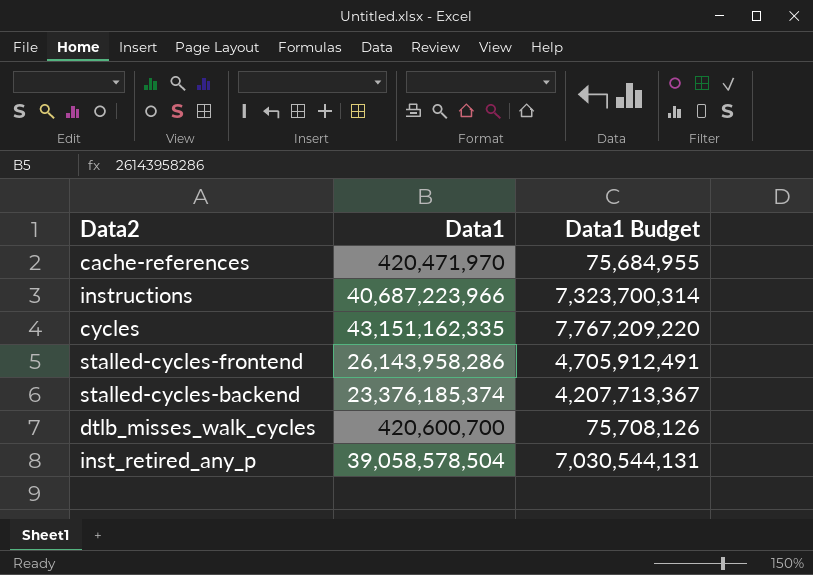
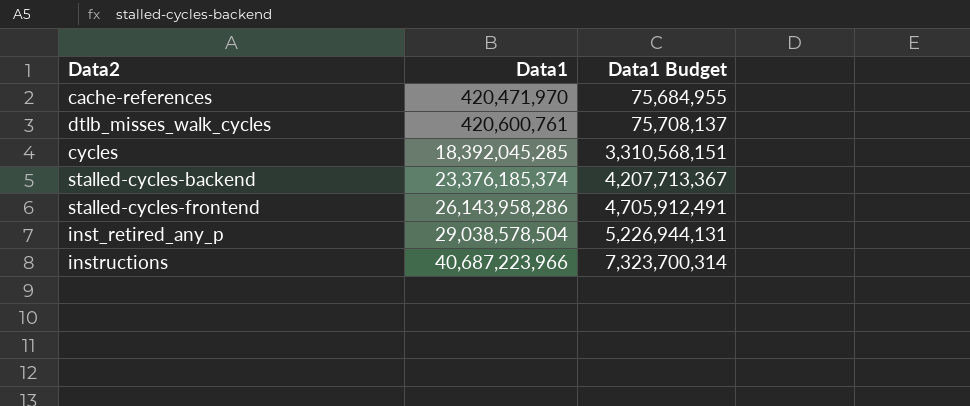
row order: none -> Data1 ascending
dtlb_misses_walk_cycles | Data1: 420,600,700 -> 420,600,761
dtlb_misses_walk_cycles | Data1 Budget: 75,708,126 -> 75,708,137
cycles | Data1: 43,151,162,335 -> 18,392,045,285
cycles | Data1 Budget: 7,767,209,220 -> 3,310,568,151
inst_retired_any_p | Data1: 39,058,578,504 -> 29,038,578,504
inst_retired_any_p | Data1 Budget: 7,030,544,131 -> 5,226,944,131

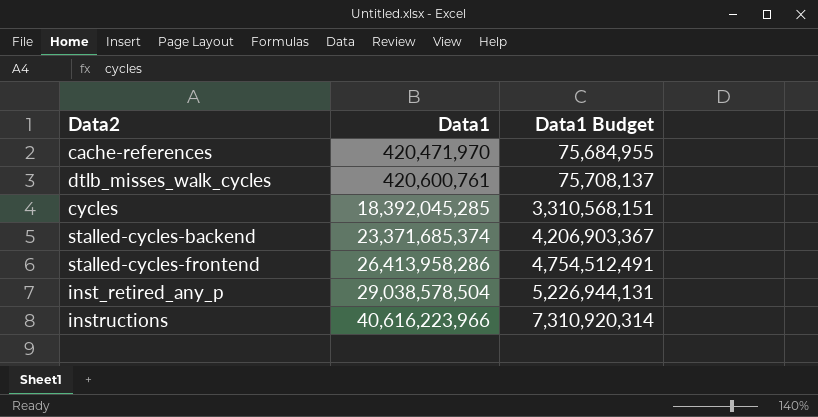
stalled-cycles-backend | Data1: 23,376,185,374 -> 23,371,685,374
stalled-cycles-backend | Data1 Budget: 4,207,713,367 -> 4,206,903,367
stalled-cycles-frontend | Data1: 26,143,958,286 -> 26,413,958,286
stalled-cycles-frontend | Data1 Budget: 4,705,912,491 -> 4,754,512,491
instructions | Data1: 40,687,223,966 -> 40,616,223,966
instructions | Data1 Budget: 7,323,700,314 -> 7,310,920,314

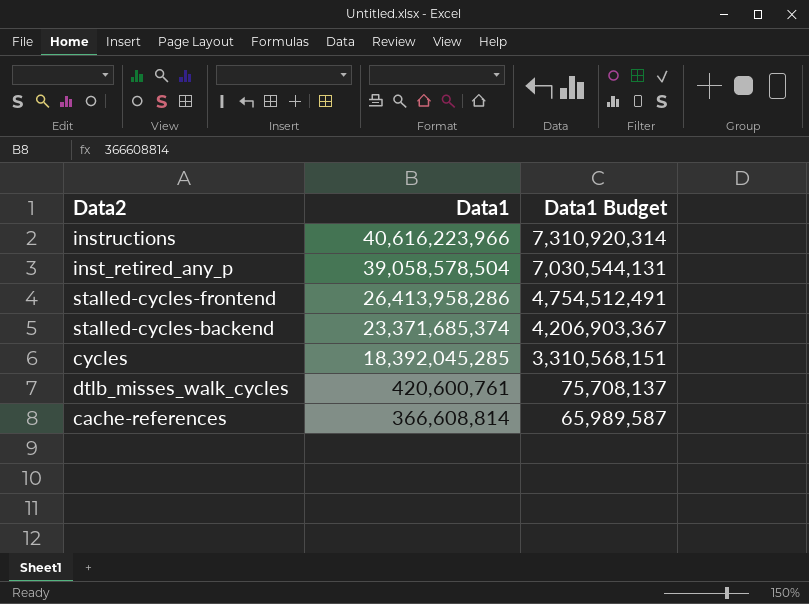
row order: Data1 ascending -> Data1 descending
inst_retired_any_p | Data1: 29,038,578,504 -> 39,058,578,504
inst_retired_any_p | Data1 Budget: 5,226,944,131 -> 7,030,544,131
cache-references | Data1: 420,471,970 -> 366,608,814
cache-references | Data1 Budget: 75,684,955 -> 65,989,587

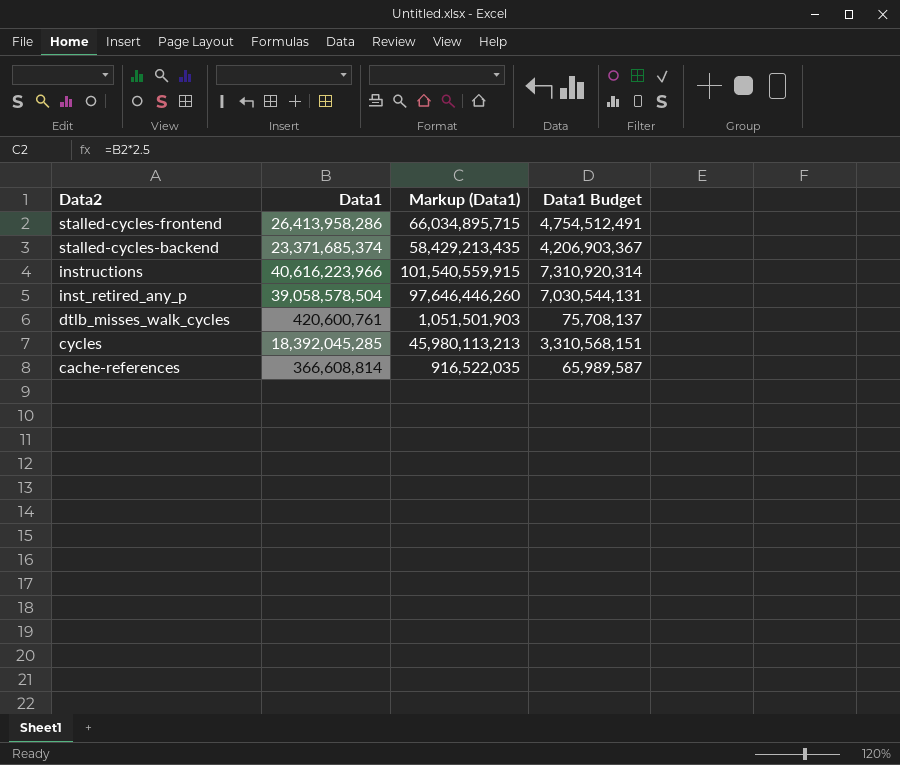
row order: Data1 descending -> Data2 descending
column Markup (Data1) | formula: none -> [Data1] * 2.5

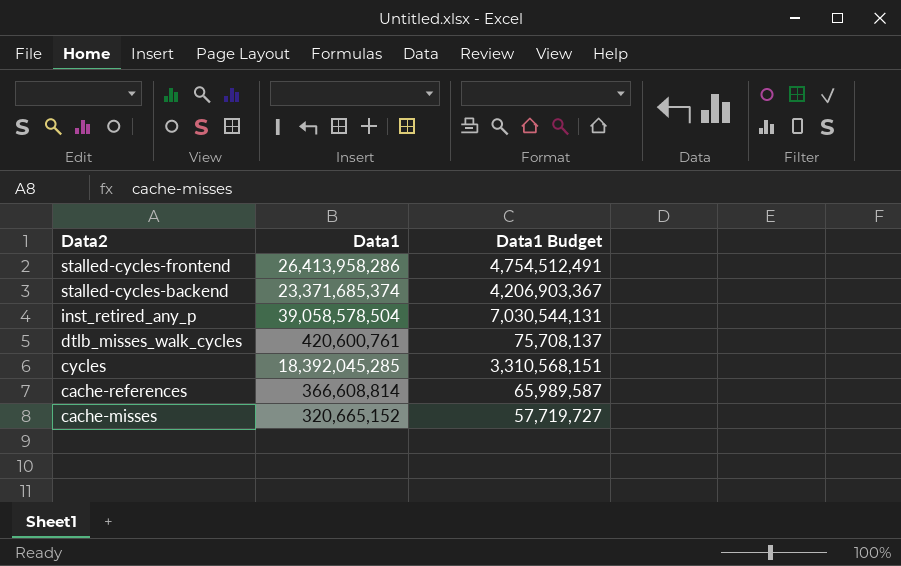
column Markup (Data1) | formula: [Data1] * 2.5 -> none
row instructions: 40,616,223,966 | 101,540,559,915 | 7,310,920,314 -> none
row cache-misses: none -> 320,665,152 | 57,719,727

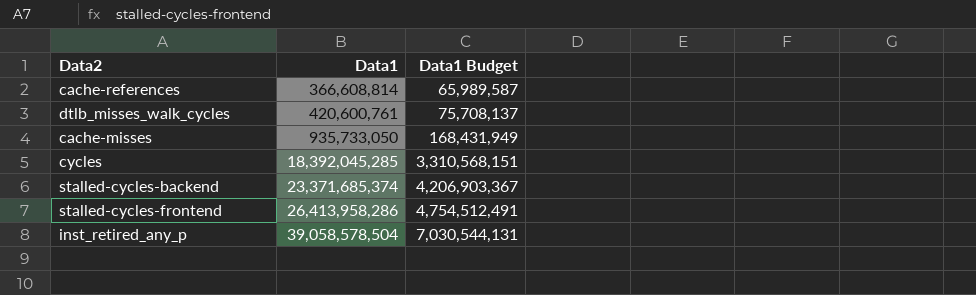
row order: Data2 descending -> Data1 ascending
cache-misses | Data1: 320,665,152 -> 935,733,050
cache-misses | Data1 Budget: 57,719,727 -> 168,431,949

